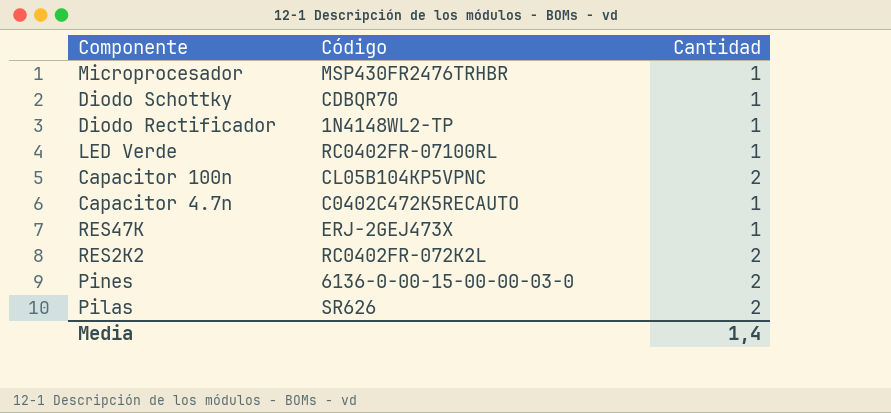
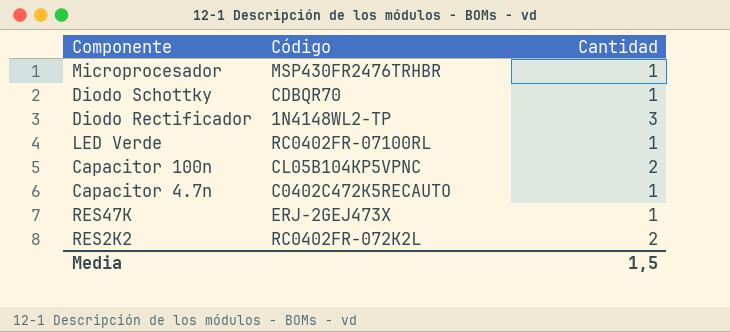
row Pines: 6136-0-00-15-00-00-03-0 | 2 -> none
row Pilas: SR626 | 2 -> none
Diodo Rectificador | Cantidad: 1 -> 3
Media | Cantidad: 1,4 -> 1,5

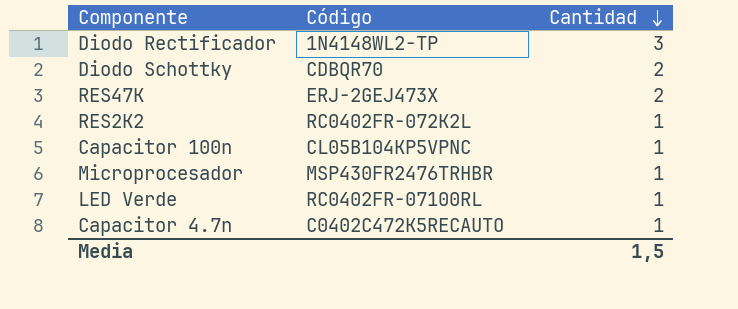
row order: none -> Cantidad descending
Diodo Schottky | Cantidad: 1 -> 2
RES47K | Cantidad: 1 -> 2
RES2K2 | Cantidad: 2 -> 1
Capacitor 100n | Cantidad: 2 -> 1

